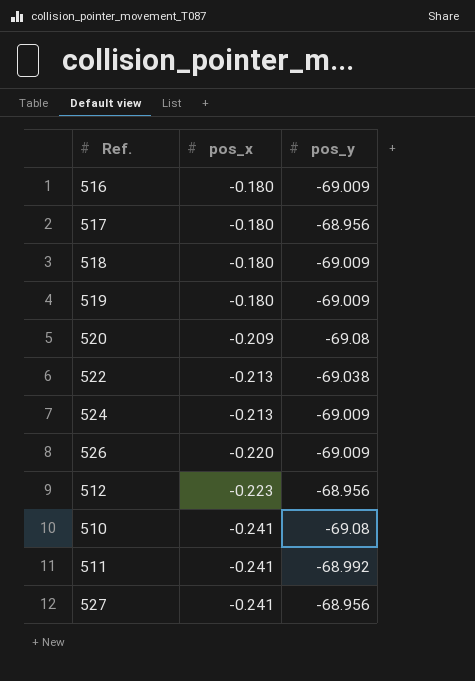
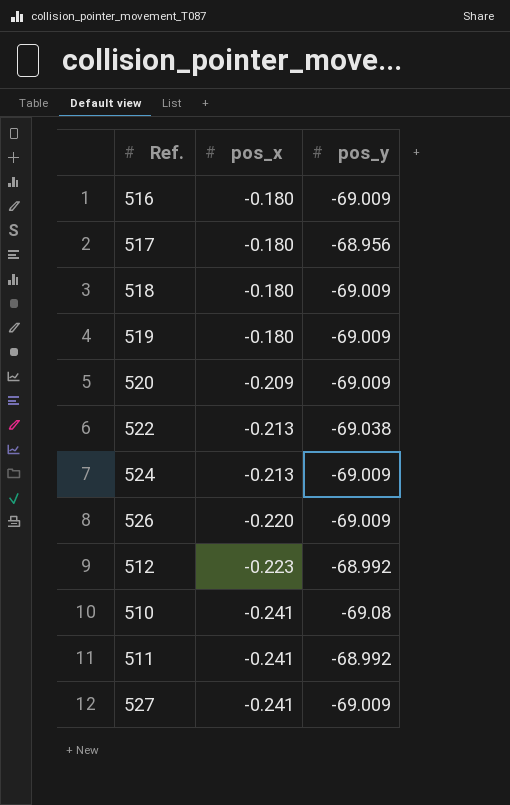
520 | pos_y: -69.08 -> -69.009
512 | pos_y: -68.956 -> -68.992
527 | pos_y: -68.956 -> -69.009

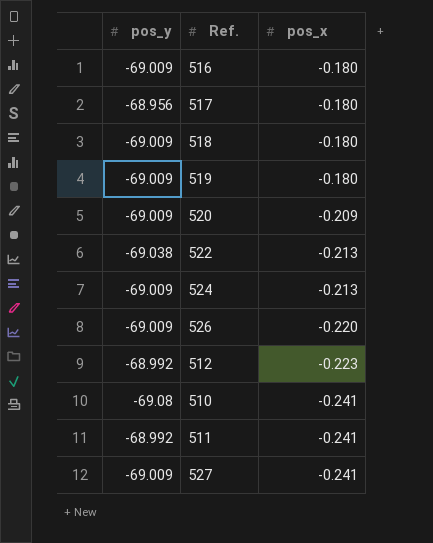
column pos_y | position: 3 -> 1

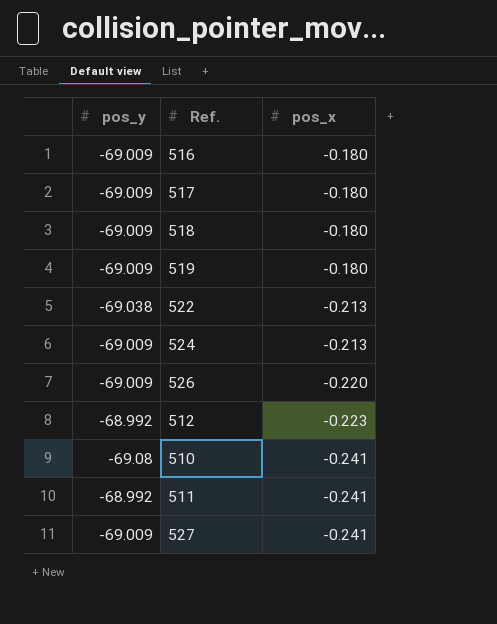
row 520: -69.009 | -0.209 -> none
517 | pos_y: -68.956 -> -69.009

